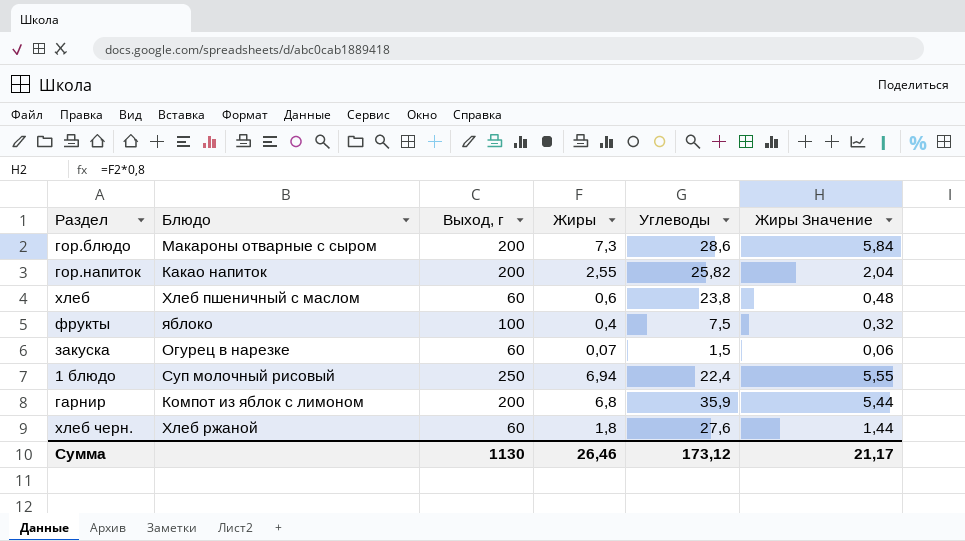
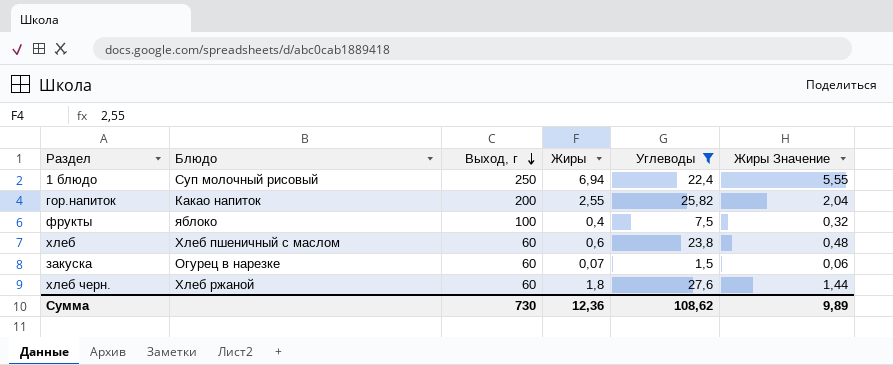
filter: none -> Углеводы <= 27,6
row order: none -> Выход, г descending
Сумма | Выход, г: 1130 -> 730
Сумма | Жиры: 26,46 -> 12,36
Сумма | Углеводы: 173,12 -> 108,62
Сумма | Жиры Значение: 21,17 -> 9,89

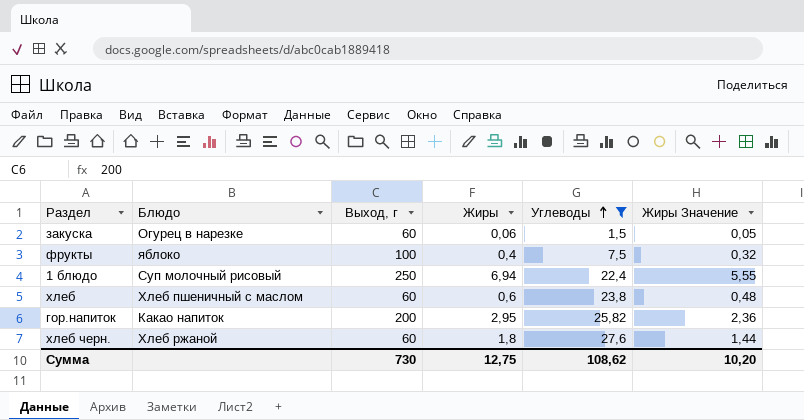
row order: Выход, г descending -> Углеводы ascending
закуска | Жиры: 0,07 -> 0,06
закуска | Жиры Значение: 0,06 -> 0,05
гор.напиток | Жиры: 2,55 -> 2,95
гор.напиток | Жиры Значение: 2,04 -> 2,36
Сумма | Жиры: 12,36 -> 12,75
Сумма | Жиры Значение: 9,89 -> 10,20

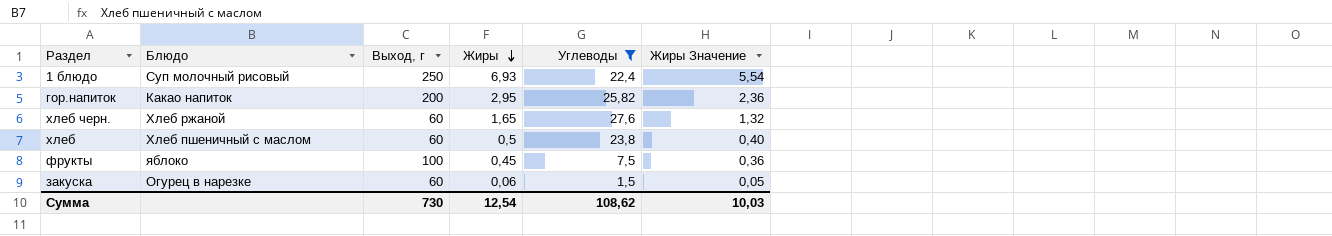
row order: Углеводы ascending -> Жиры descending
1 блюдо | Жиры: 6,94 -> 6,93
1 блюдо | Жиры Значение: 5,55 -> 5,54
хлеб черн. | Жиры: 1,8 -> 1,65
хлеб черн. | Жиры Значение: 1,44 -> 1,32
хлеб | Жиры: 0,6 -> 0,5
хлеб | Жиры Значение: 0,48 -> 0,40
фрукты | Жиры: 0,4 -> 0,45
фрукты | Жиры Значение: 0,32 -> 0,36
Сумма | Жиры: 12,75 -> 12,54
Сумма | Жиры Значение: 10,20 -> 10,03

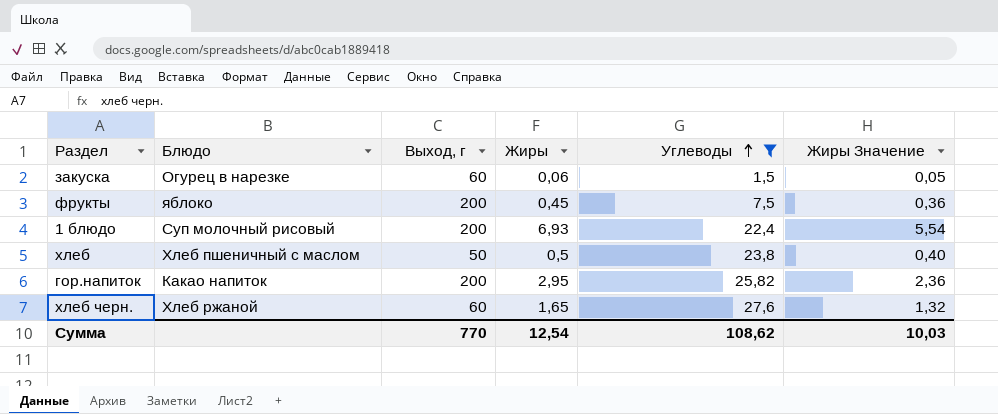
row order: Жиры descending -> Углеводы ascending
фрукты | Выход, г: 100 -> 200
1 блюдо | Выход, г: 250 -> 200
хлеб | Выход, г: 60 -> 50
Сумма | Выход, г: 730 -> 770

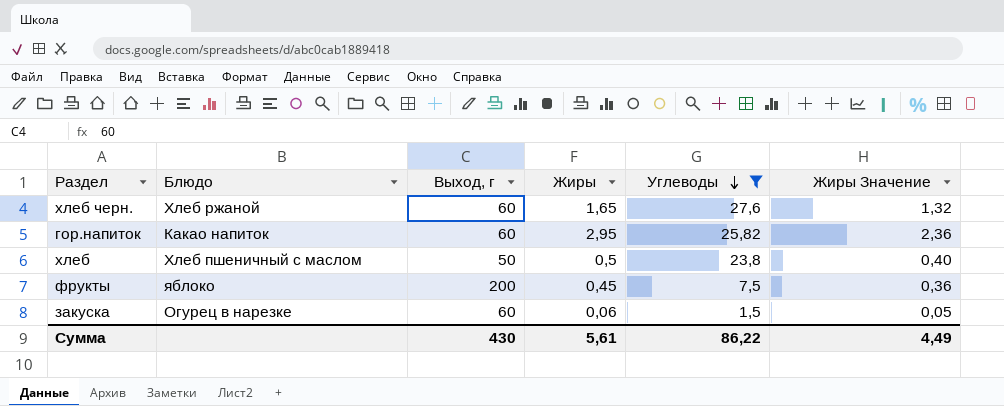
row order: Углеводы ascending -> Углеводы descending
row 1 блюдо: Суп молочный рисовый | 200 | 6,93 | 22,4 | 5,54 -> none
гор.напиток | Выход, г: 200 -> 60
Сумма | Выход, г: 770 -> 430
Сумма | Жиры: 12,54 -> 5,61
Сумма | Углеводы: 108,62 -> 86,22
Сумма | Жиры Значение: 10,03 -> 4,49

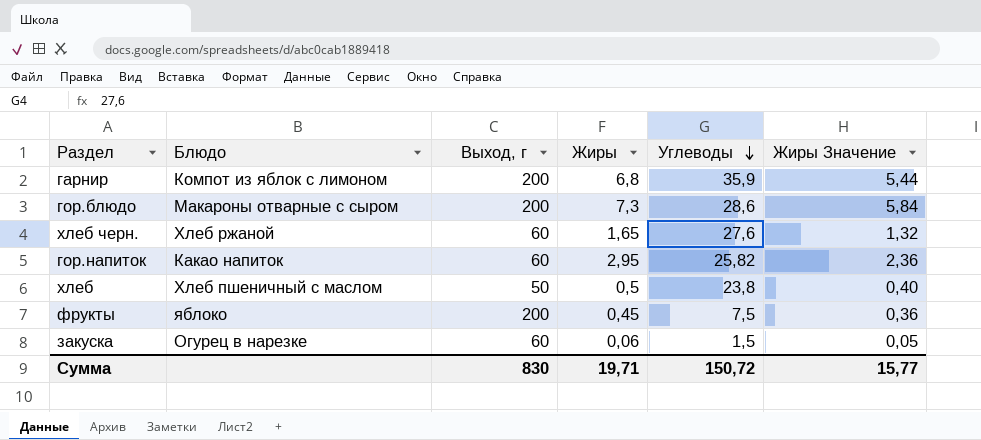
filter: Углеводы <= 27,6 -> none
Сумма | Выход, г: 430 -> 830
Сумма | Жиры: 5,61 -> 19,71
Сумма | Углеводы: 86,22 -> 150,72
Сумма | Жиры Значение: 4,49 -> 15,77

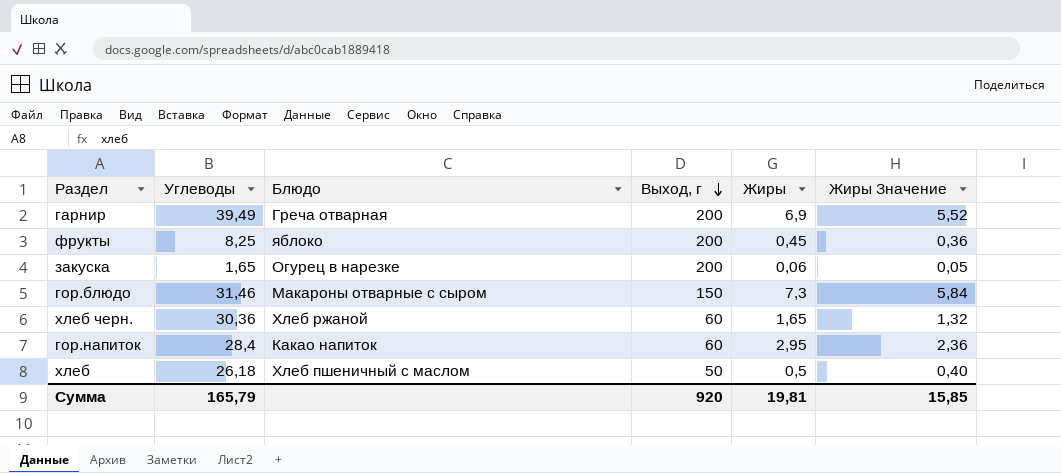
row order: Углеводы descending -> Выход, г descending
column Углеводы | position: 5 -> 2
гарнир | Углеводы: 35,9 -> 39,49
гарнир | Блюдо: Компот из яблок с лимоном -> Греча отварная
гарнир | Жиры: 6,8 -> 6,9
гарнир | Жиры Значение: 5,44 -> 5,52
фрукты | Углеводы: 7,5 -> 8,25
закуска | Углеводы: 1,5 -> 1,65
закуска | Выход, г: 60 -> 200
гор.блюдо | Углеводы: 28,6 -> 31,46
гор.блюдо | Выход, г: 200 -> 150
хлеб черн. | Углеводы: 27,6 -> 30,36
гор.напиток | Углеводы: 25,82 -> 28,4
хлеб | Углеводы: 23,8 -> 26,18
Сумма | Углеводы: 150,72 -> 165,79
Сумма | Выход, г: 830 -> 920
Сумма | Жиры: 19,71 -> 19,81
Сумма | Жиры Значение: 15,77 -> 15,85

